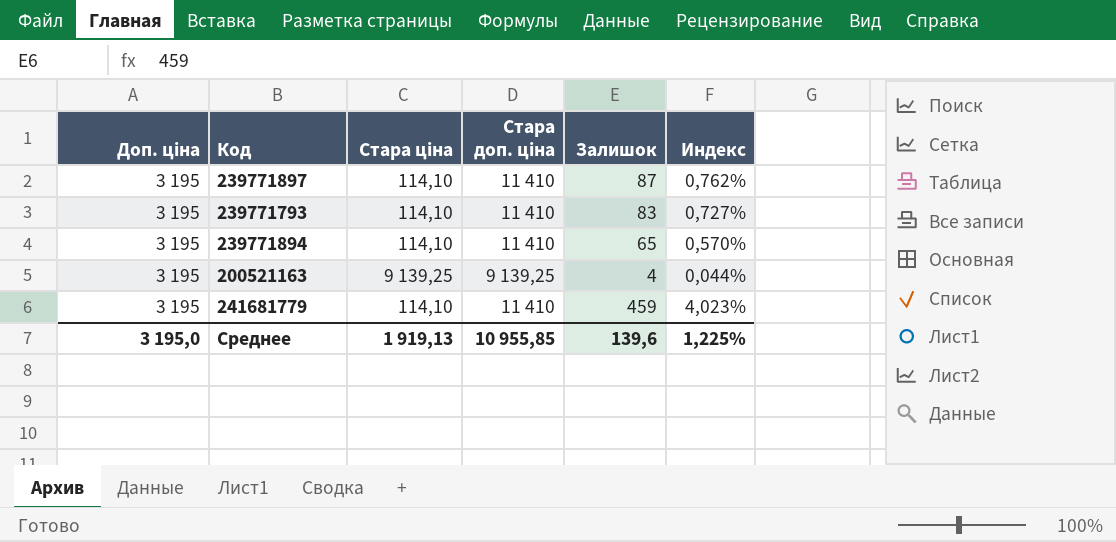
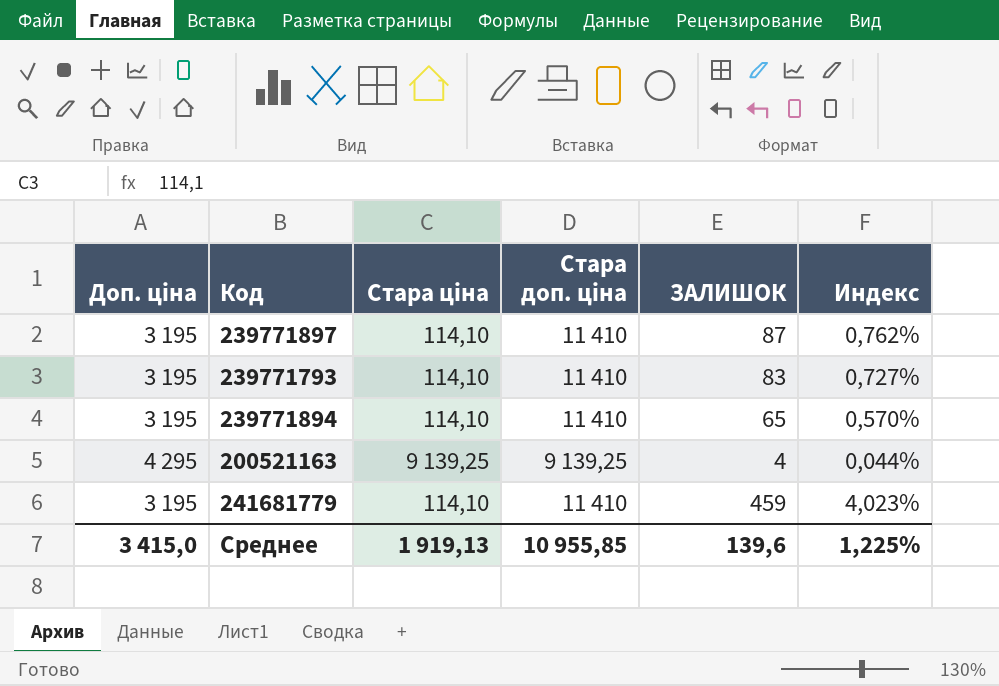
column name: Залишок -> ЗАЛИШОК
200521163 | Доп. ціна: 3 195 -> 4 295
Среднее | Доп. ціна: 3 195,0 -> 3 415,0

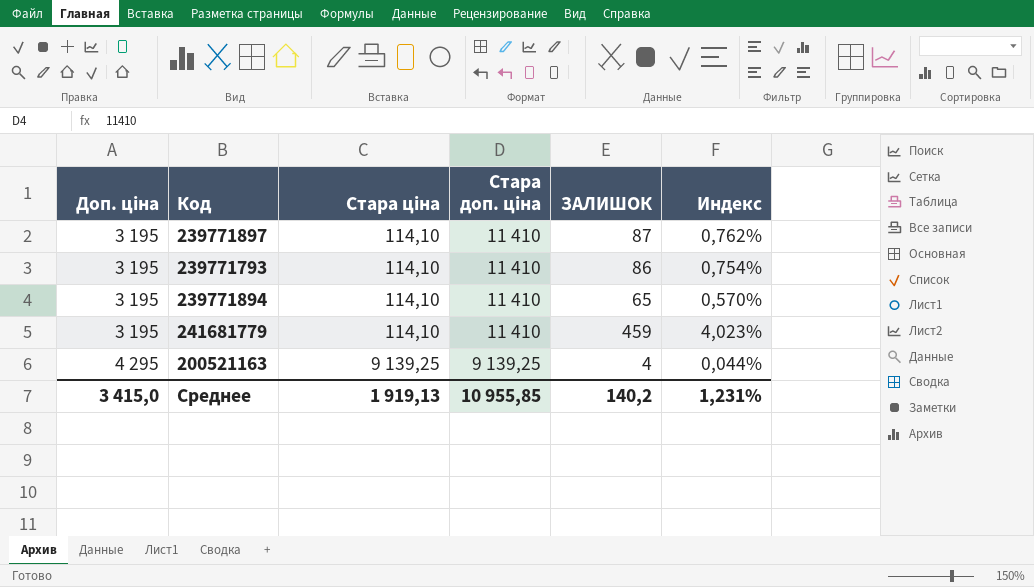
row order: none -> Доп. ціна ascending
239771793 | ЗАЛИШОК: 83 -> 86
239771793 | Индекс: 0,727% -> 0,754%
Среднее | ЗАЛИШОК: 139,6 -> 140,2
Среднее | Индекс: 1,225% -> 1,231%

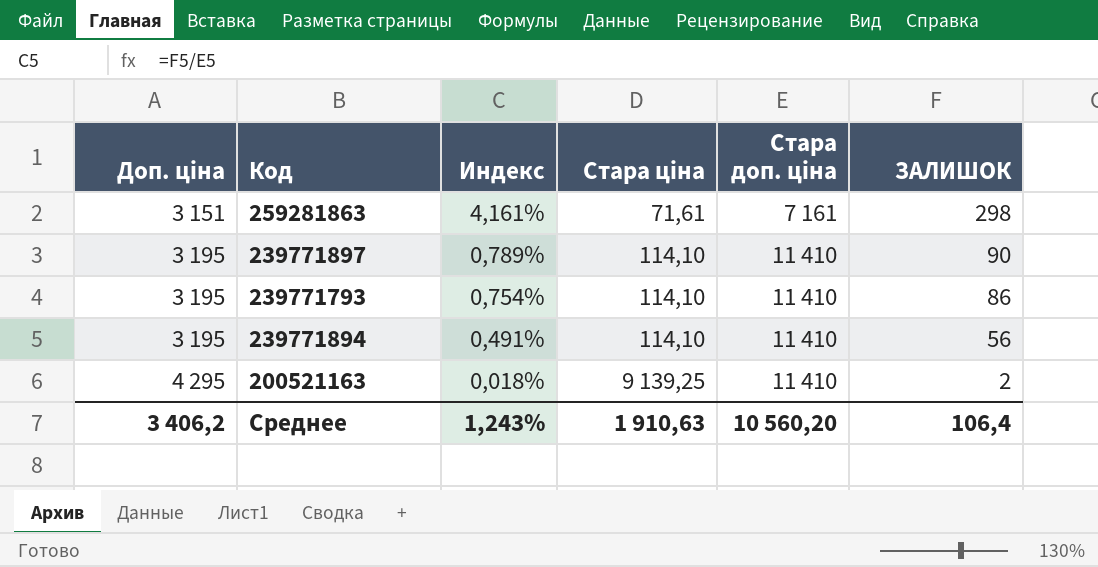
column Индекс | position: 6 -> 3
row 241681779: 3 195 | 114,10 | 11 410 | 459 | 4,023% -> none
row 259281863: none -> 3 151 | 4,161% | 71,61 | 7 161 | 298
239771897 | Индекс: 0,762% -> 0,789%
239771897 | ЗАЛИШОК: 87 -> 90
239771894 | Индекс: 0,570% -> 0,491%
239771894 | ЗАЛИШОК: 65 -> 56
200521163 | Индекс: 0,044% -> 0,018%
200521163 | Стара доп. ціна: 9 139,25 -> 11 410
200521163 | ЗАЛИШОК: 4 -> 2
Среднее | Доп. ціна: 3 415,0 -> 3 406,2
Среднее | Индекс: 1,231% -> 1,243%
Среднее | Стара ціна: 1 919,13 -> 1 910,63
Среднее | Стара доп. ціна: 10 955,85 -> 10 560,20
Среднее | ЗАЛИШОК: 140,2 -> 106,4

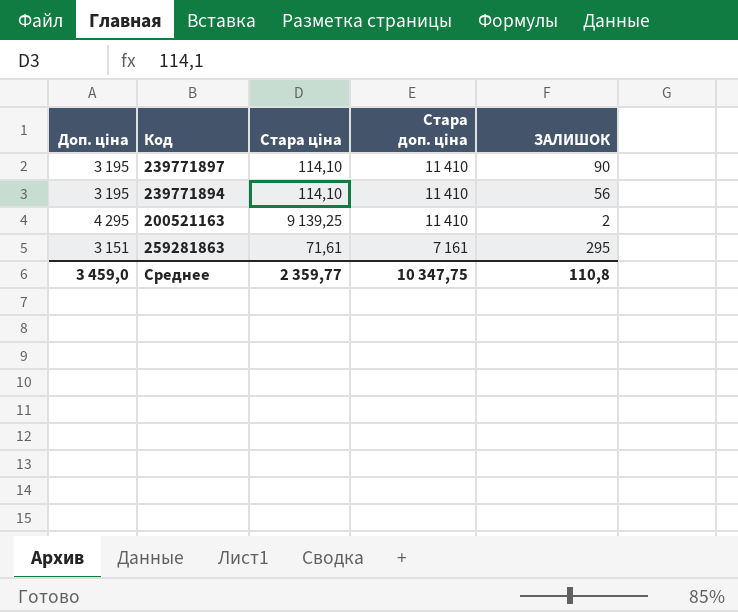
row order: Доп. ціна ascending -> Стара доп. ціна descending
column Индекс | formula: [ЗАЛИШОК] / [Стара доп. ціна] -> none
row 239771793: 3 195 | 0,754% | 114,10 | 11 410 | 86 -> none
259281863 | ЗАЛИШОК: 298 -> 295
Среднее | Доп. ціна: 3 406,2 -> 3 459,0
Среднее | Стара ціна: 1 910,63 -> 2 359,77
Среднее | Стара доп. ціна: 10 560,20 -> 10 347,75
Среднее | ЗАЛИШОК: 106,4 -> 110,8

